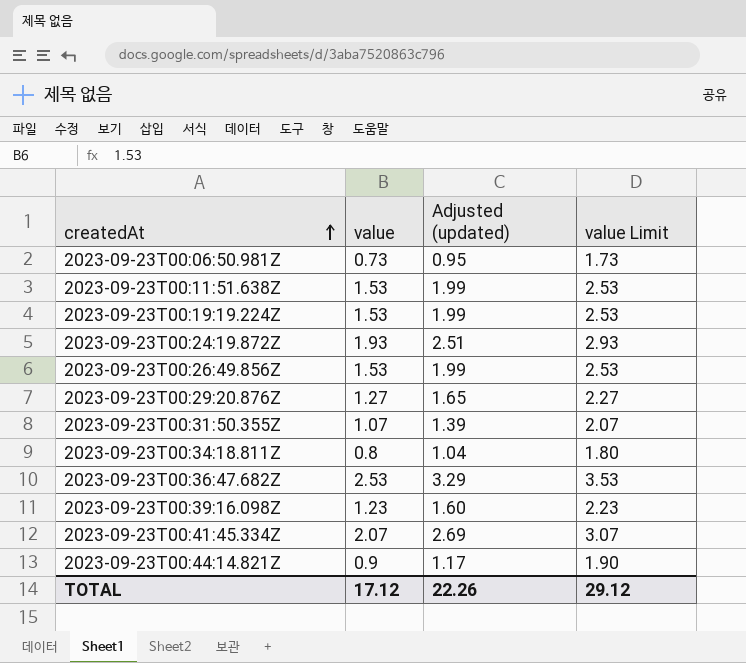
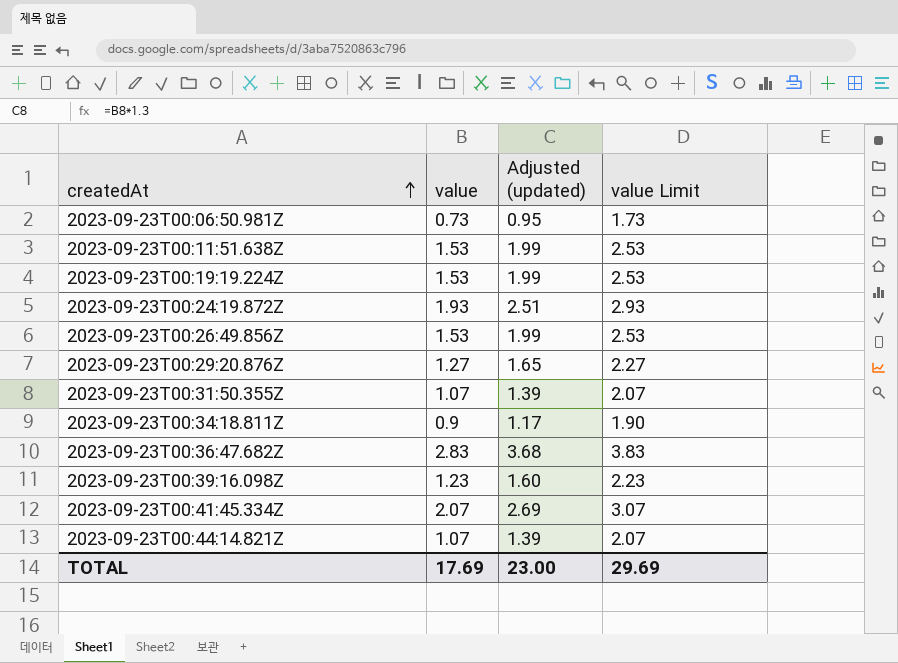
2023-09-23T00:34:18.811Z | value: 0.8 -> 0.9
2023-09-23T00:34:18.811Z | Adjusted (updated): 1.04 -> 1.17
2023-09-23T00:34:18.811Z | value Limit: 1.80 -> 1.90
2023-09-23T00:36:47.682Z | value: 2.53 -> 2.83
2023-09-23T00:36:47.682Z | Adjusted (updated): 3.29 -> 3.68
2023-09-23T00:36:47.682Z | value Limit: 3.53 -> 3.83
2023-09-23T00:44:14.821Z | value: 0.9 -> 1.07
2023-09-23T00:44:14.821Z | Adjusted (updated): 1.17 -> 1.39
2023-09-23T00:44:14.821Z | value Limit: 1.90 -> 2.07
TOTAL | value: 17.12 -> 17.69
TOTAL | Adjusted (updated): 22.26 -> 23.00
TOTAL | value Limit: 29.12 -> 29.69

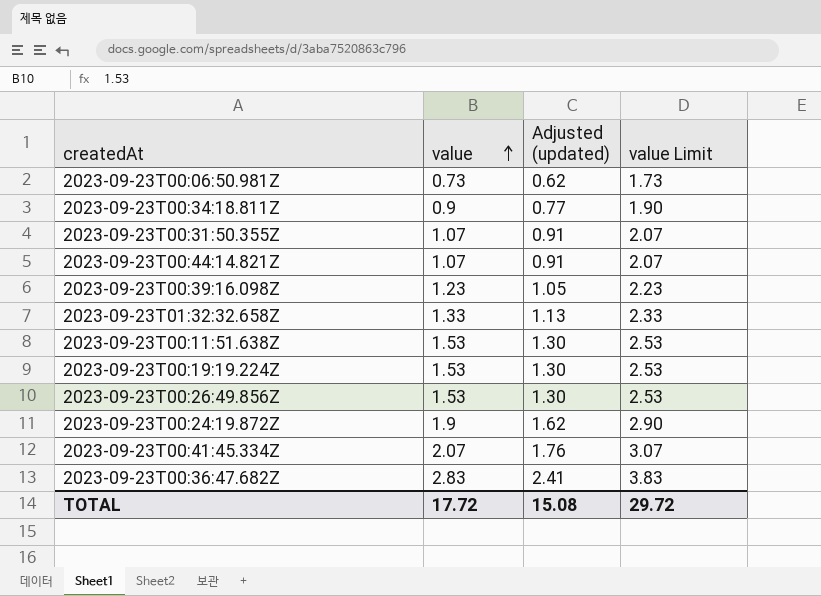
row order: createdAt ascending -> value ascending
column Adjusted (updated) | formula: [value] * 1.3 -> [value] * 0.85
row 2023-09-23T00:29:20.876Z: 1.27 | 1.65 | 2.27 -> none
row 2023-09-23T01:32:32.658Z: none -> 1.33 | 1.13 | 2.33
2023-09-23T00:24:19.872Z | value: 1.93 -> 1.9
2023-09-23T00:24:19.872Z | value Limit: 2.93 -> 2.90
TOTAL | value: 17.69 -> 17.72
TOTAL | Adjusted (updated): 23.00 -> 15.08
TOTAL | value Limit: 29.69 -> 29.72

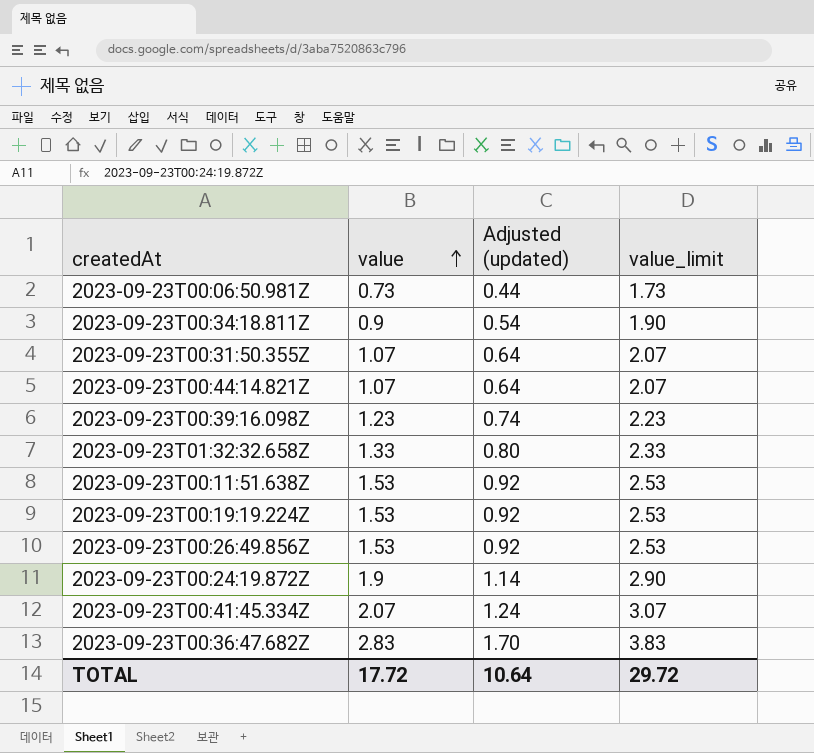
column Adjusted (updated) | formula: [value] * 0.85 -> [value] * 0.6
column name: value Limit -> value_limit
TOTAL | Adjusted (updated): 15.08 -> 10.64

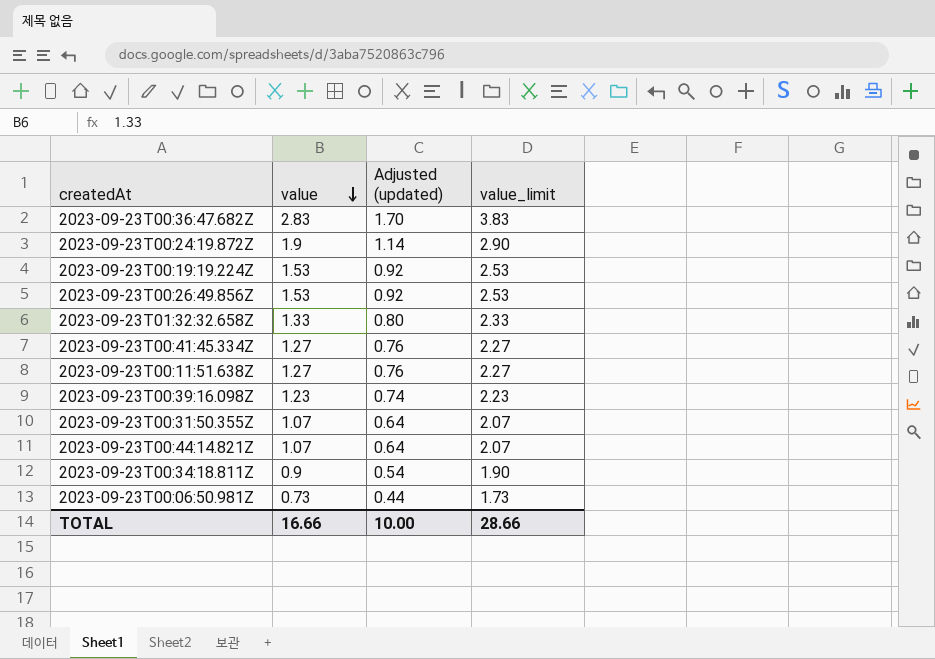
row order: value ascending -> value descending
2023-09-23T00:41:45.334Z | value: 2.07 -> 1.27
2023-09-23T00:41:45.334Z | Adjusted (updated): 1.24 -> 0.76
2023-09-23T00:41:45.334Z | value_limit: 3.07 -> 2.27
2023-09-23T00:11:51.638Z | value: 1.53 -> 1.27
2023-09-23T00:11:51.638Z | Adjusted (updated): 0.92 -> 0.76
2023-09-23T00:11:51.638Z | value_limit: 2.53 -> 2.27
TOTAL | value: 17.72 -> 16.66
TOTAL | Adjusted (updated): 10.64 -> 10.00
TOTAL | value_limit: 29.72 -> 28.66

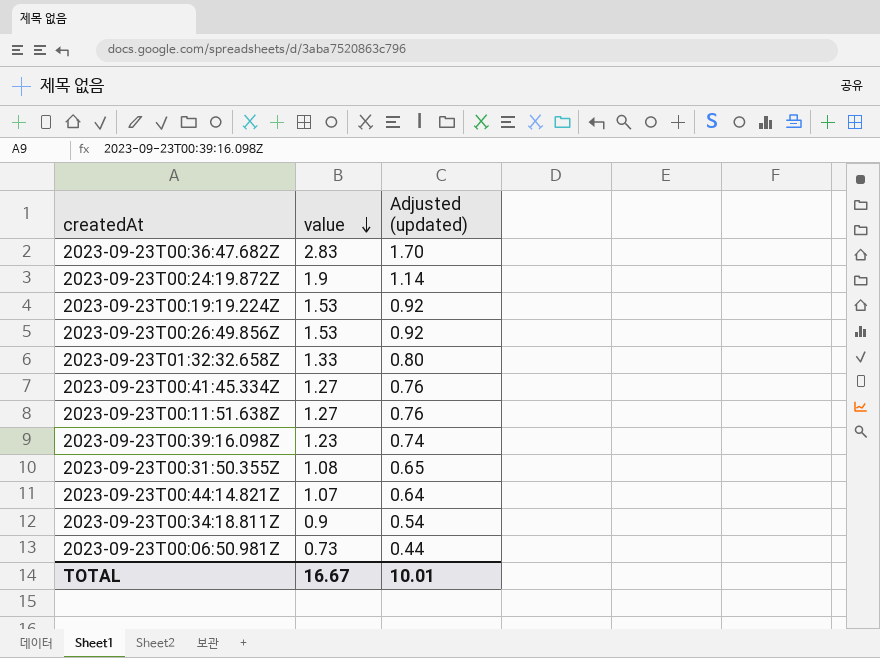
column value_limit | formula: [value] + 1 -> none
2023-09-23T00:31:50.355Z | value: 1.07 -> 1.08
2023-09-23T00:31:50.355Z | Adjusted (updated): 0.64 -> 0.65
TOTAL | value: 16.66 -> 16.67
TOTAL | Adjusted (updated): 10.00 -> 10.01

